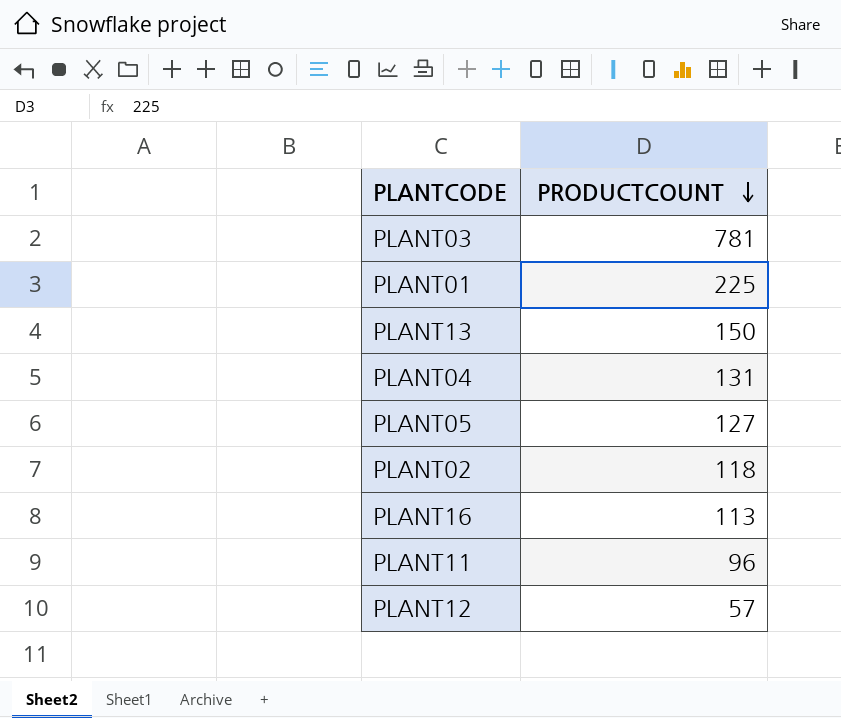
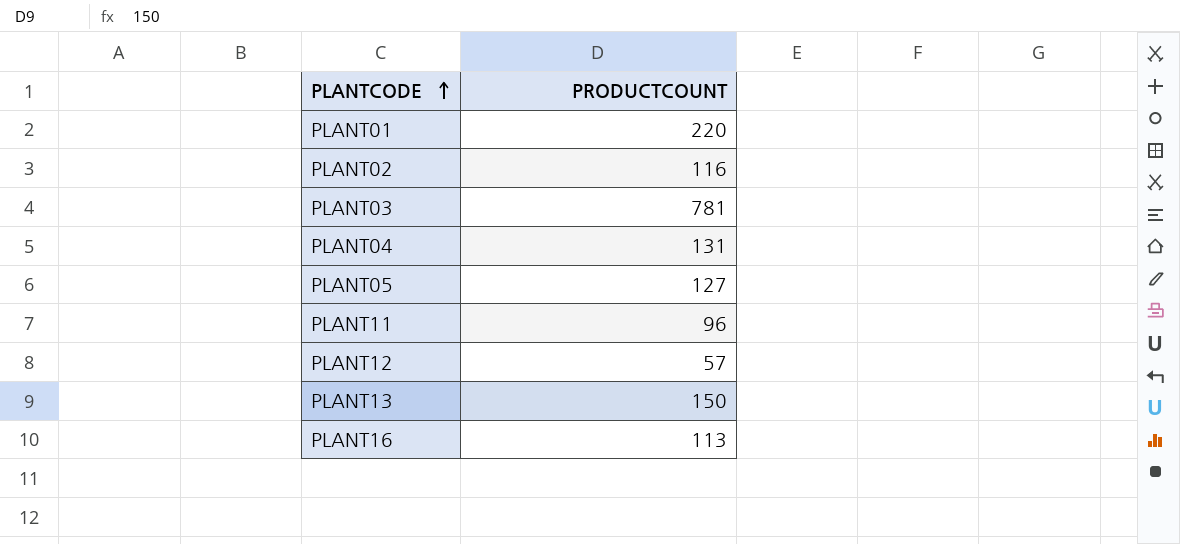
row order: PRODUCTCOUNT descending -> PLANTCODE ascending
PLANT01 | PRODUCTCOUNT: 225 -> 220
PLANT02 | PRODUCTCOUNT: 118 -> 116

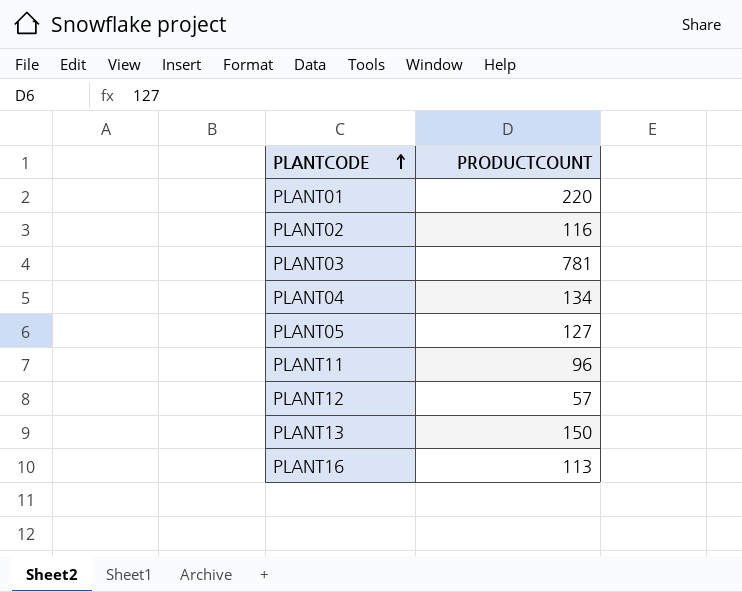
PLANT04 | PRODUCTCOUNT: 131 -> 134

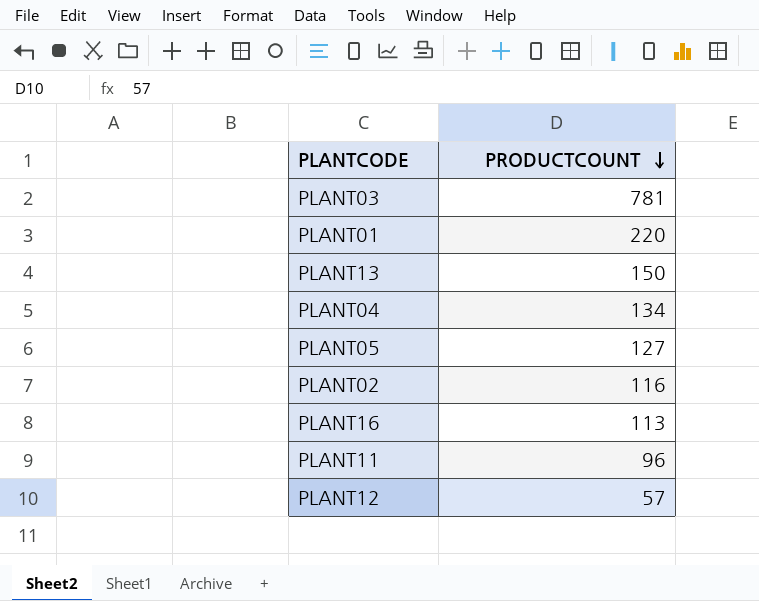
row order: PLANTCODE ascending -> PRODUCTCOUNT descending

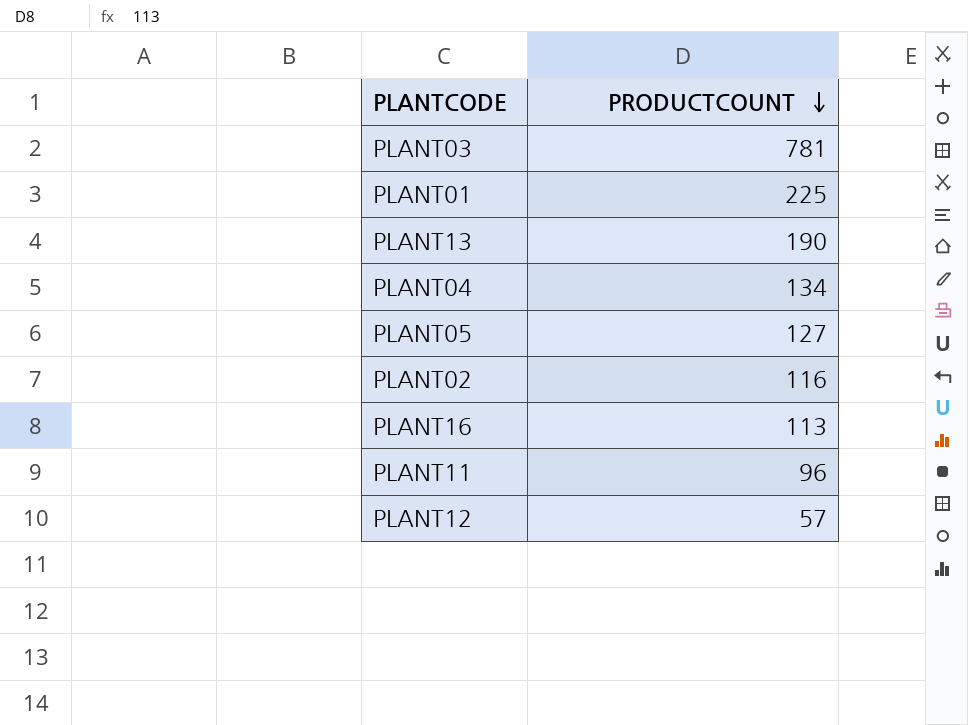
PLANT01 | PRODUCTCOUNT: 220 -> 225
PLANT13 | PRODUCTCOUNT: 150 -> 190

